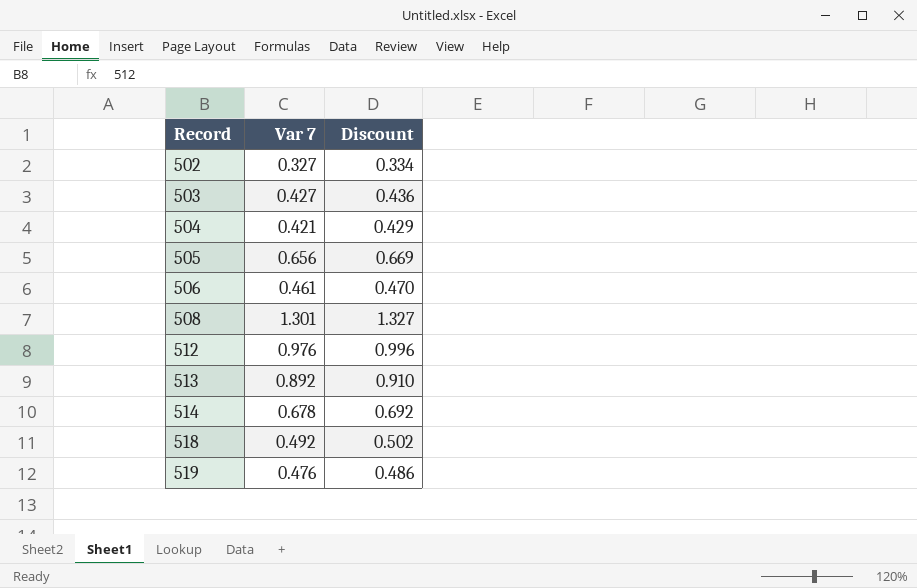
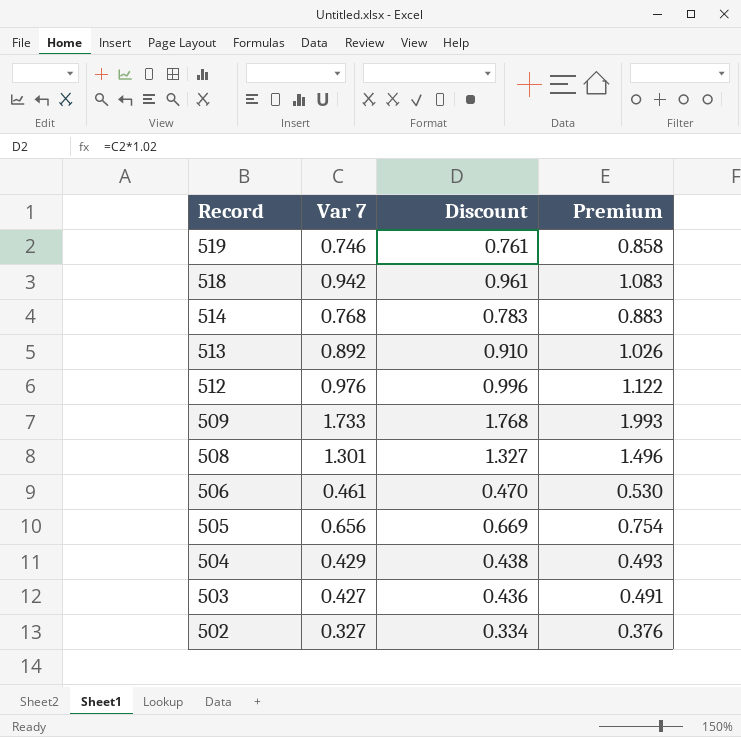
row order: Record ascending -> Record descending
column Premium | formula: none -> [Var 7] * 1.15
519 | Var 7: 0.476 -> 0.746
519 | Discount: 0.486 -> 0.761
518 | Var 7: 0.492 -> 0.942
518 | Discount: 0.502 -> 0.961
514 | Var 7: 0.678 -> 0.768
514 | Discount: 0.692 -> 0.783
row 509: none -> 1.733 | 1.768 | 1.993
504 | Var 7: 0.421 -> 0.429
504 | Discount: 0.429 -> 0.438

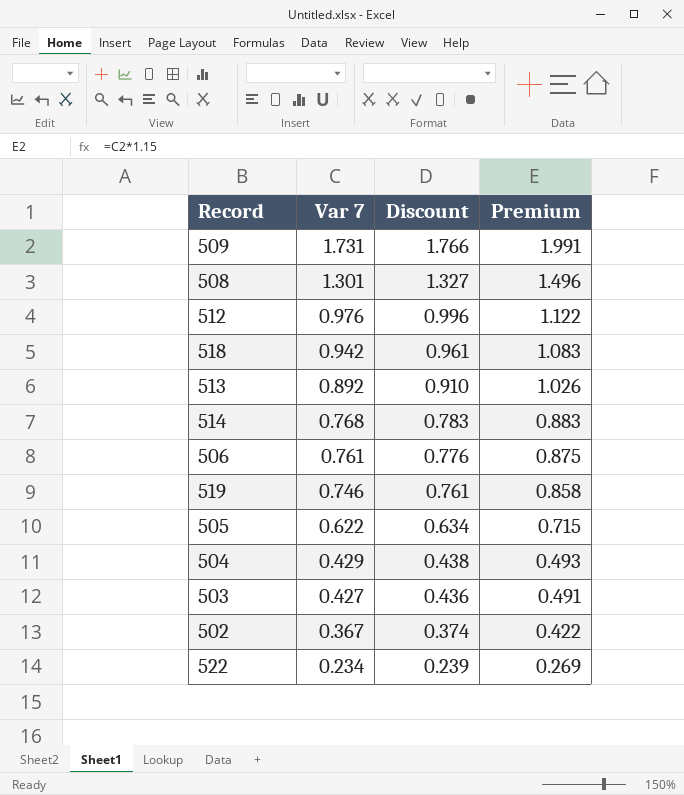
row order: Record descending -> Var 7 descending
509 | Var 7: 1.733 -> 1.731
509 | Discount: 1.768 -> 1.766
509 | Premium: 1.993 -> 1.991
506 | Var 7: 0.461 -> 0.761
506 | Discount: 0.470 -> 0.776
506 | Premium: 0.530 -> 0.875
505 | Var 7: 0.656 -> 0.622
505 | Discount: 0.669 -> 0.634
505 | Premium: 0.754 -> 0.715
502 | Var 7: 0.327 -> 0.367
502 | Discount: 0.334 -> 0.374
502 | Premium: 0.376 -> 0.422
row 522: none -> 0.234 | 0.239 | 0.269

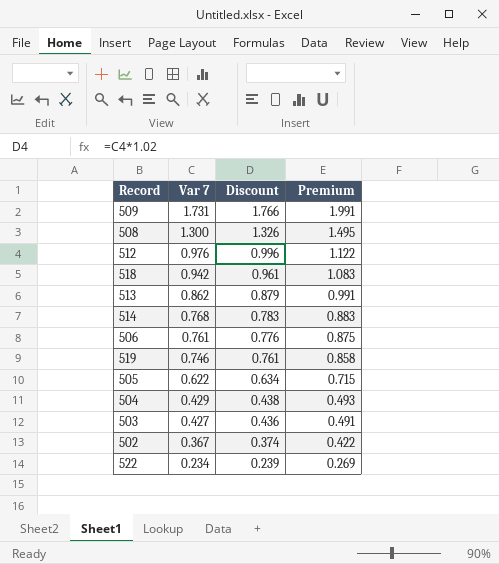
508 | Var 7: 1.301 -> 1.300
508 | Discount: 1.327 -> 1.326
508 | Premium: 1.496 -> 1.495
513 | Var 7: 0.892 -> 0.862
513 | Discount: 0.910 -> 0.879
513 | Premium: 1.026 -> 0.991

